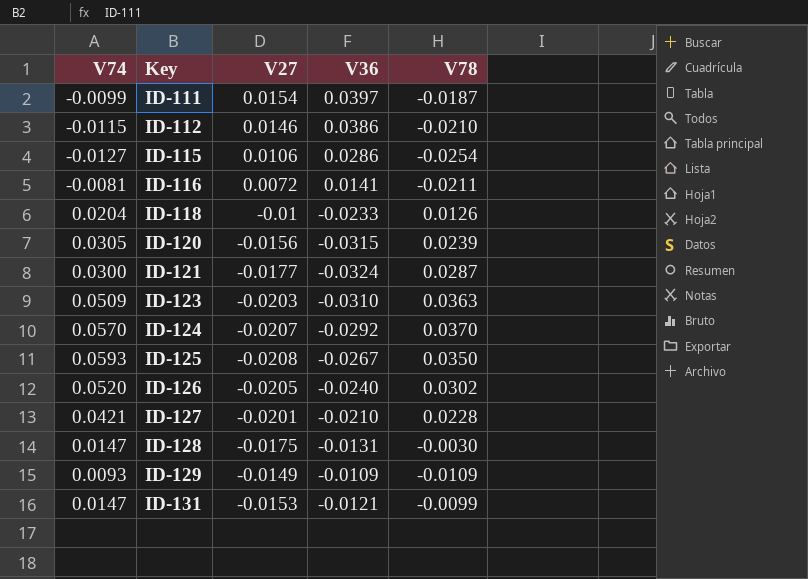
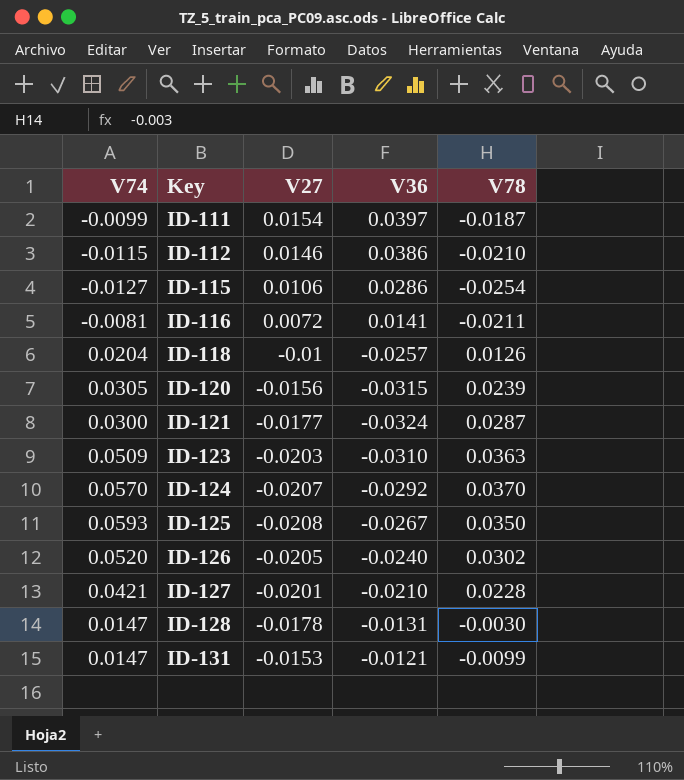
row ID-129: 0.0093 | -0.0149 | -0.0109 | -0.0109 -> none
ID-118 | V36: -0.0233 -> -0.0257
ID-128 | V27: -0.0175 -> -0.0178

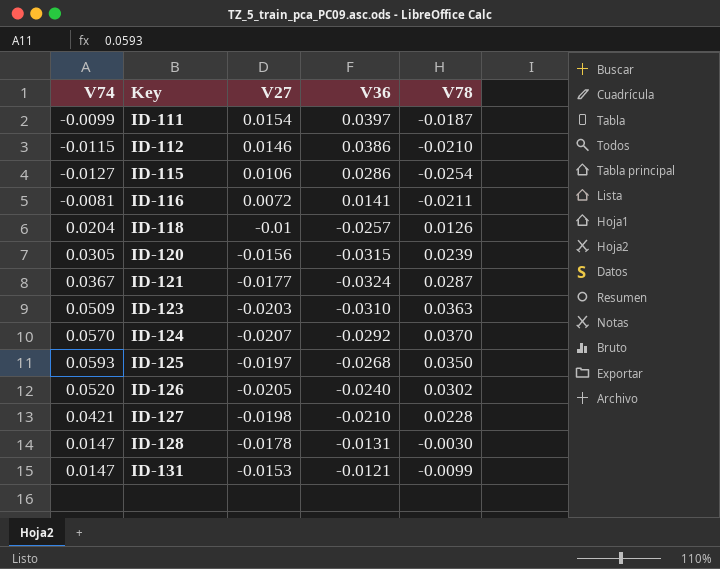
ID-121 | V74: 0.0300 -> 0.0367
ID-125 | V27: -0.0208 -> -0.0197
ID-125 | V36: -0.0267 -> -0.0268
ID-127 | V27: -0.0201 -> -0.0198

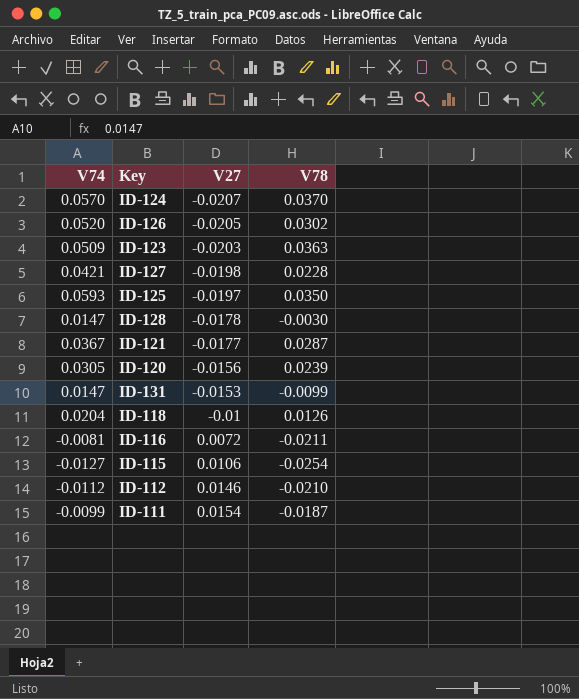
row order: Key ascending -> V27 ascending
column V36 | position: 4 -> none
ID-112 | V74: -0.0115 -> -0.0112

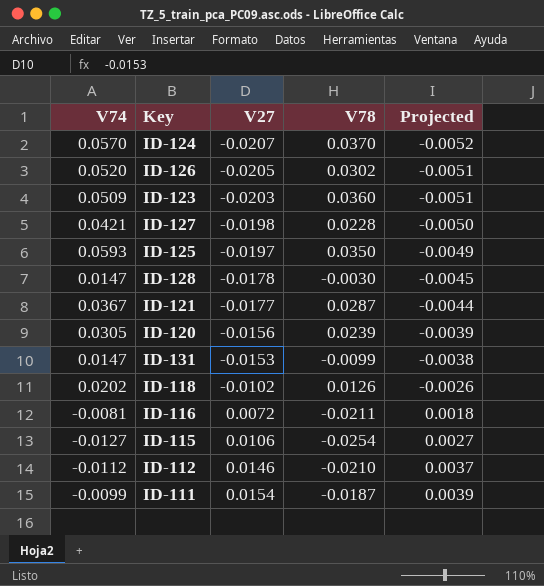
column Projected | formula: none -> [V27] * 0.25
ID-123 | V78: 0.0363 -> 0.0360
ID-118 | V74: 0.0204 -> 0.0202
ID-118 | V27: -0.01 -> -0.0102

